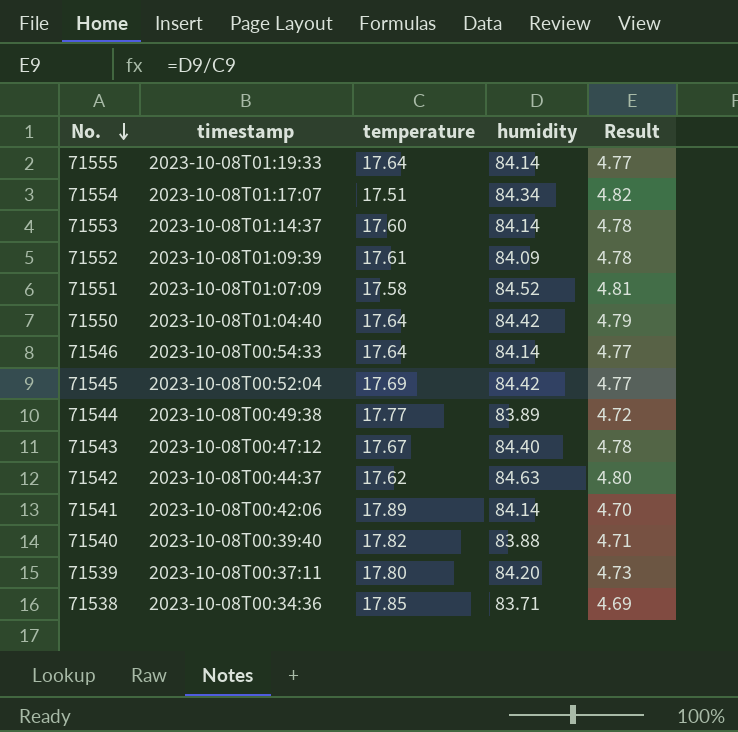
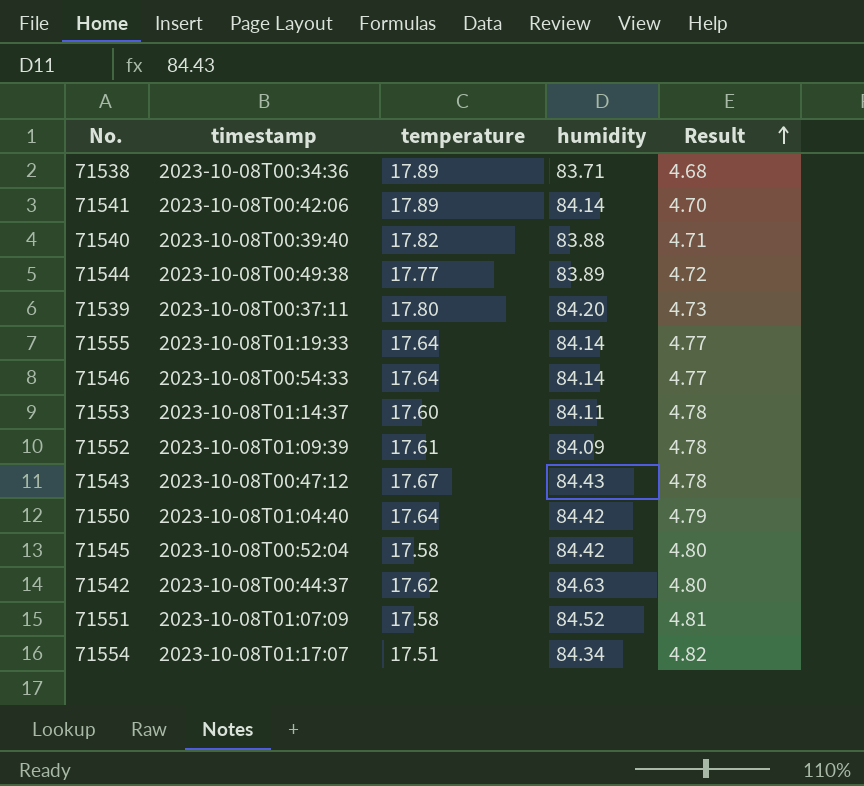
row order: No. descending -> Result ascending
71538 | temperature: 17.85 -> 17.89
71538 | Result: 4.69 -> 4.68
71553 | humidity: 84.14 -> 84.11
71543 | humidity: 84.40 -> 84.43
71545 | temperature: 17.69 -> 17.58
71545 | Result: 4.77 -> 4.80

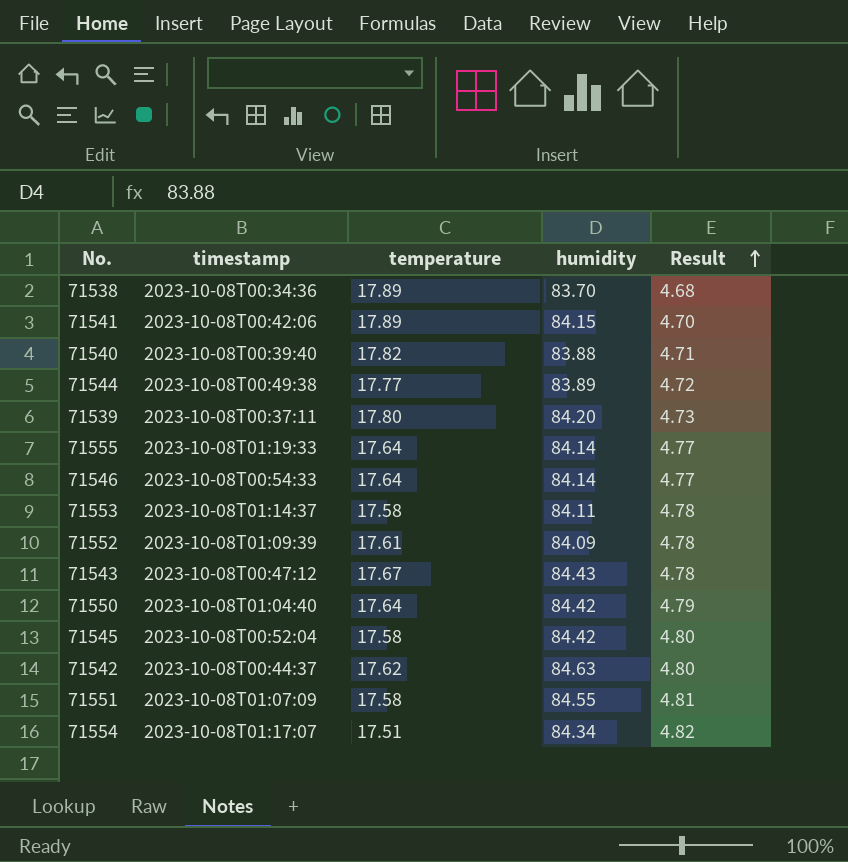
71538 | humidity: 83.71 -> 83.70
71541 | humidity: 84.14 -> 84.15
71553 | temperature: 17.60 -> 17.58
71551 | humidity: 84.52 -> 84.55

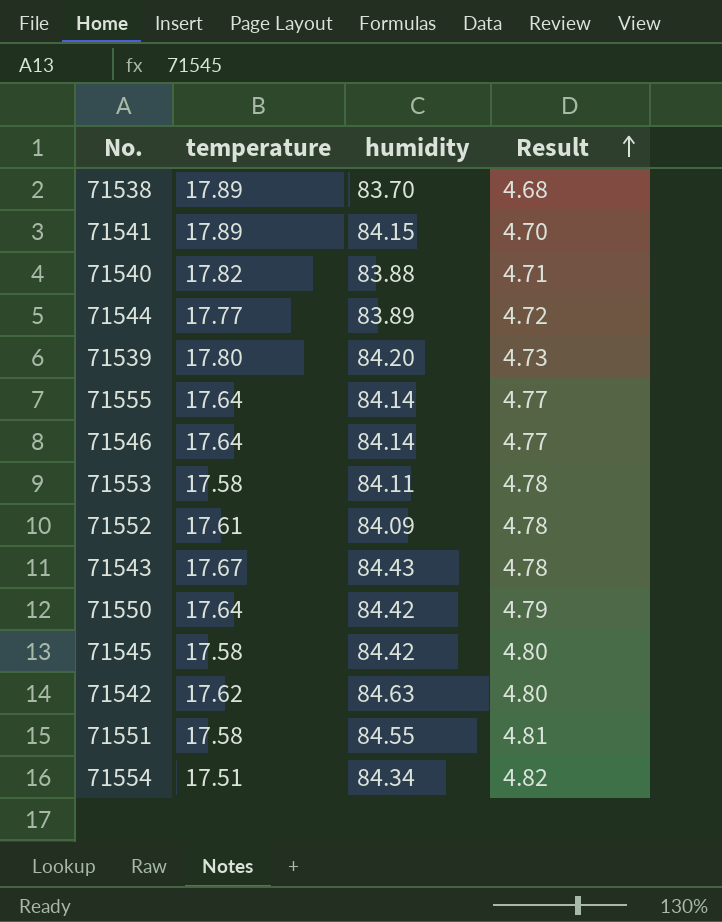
column timestamp | position: 2 -> none

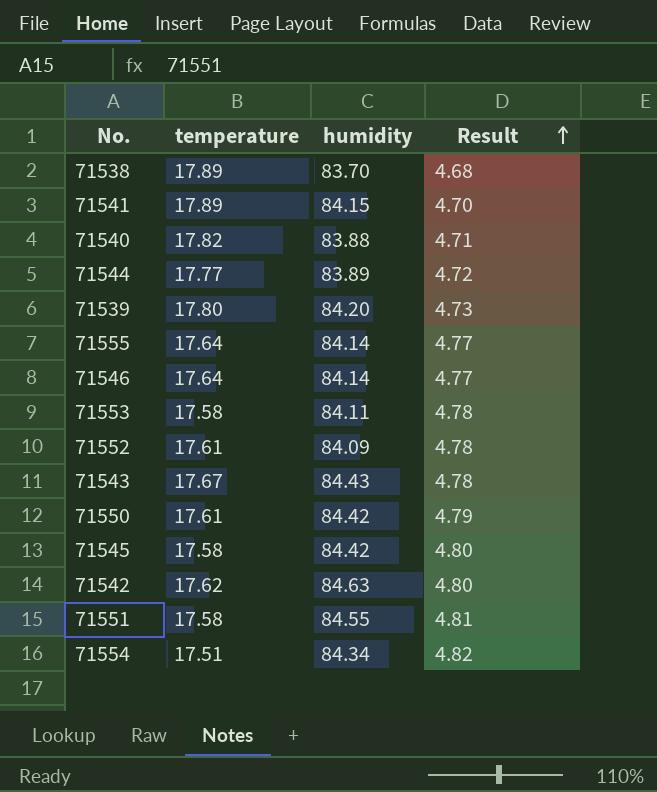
71550 | temperature: 17.64 -> 17.61

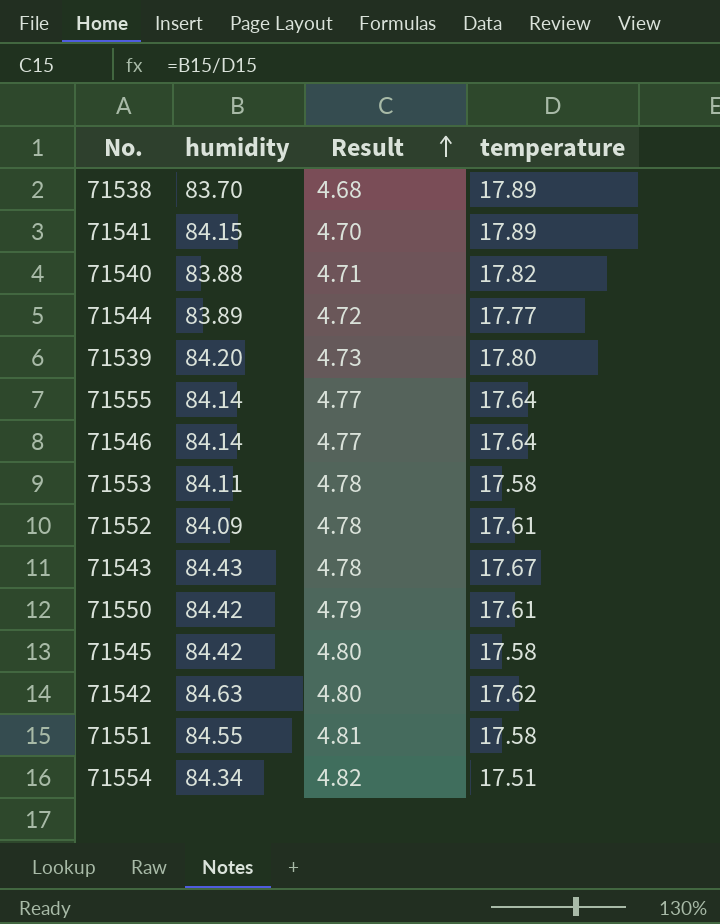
column temperature | position: 2 -> 4

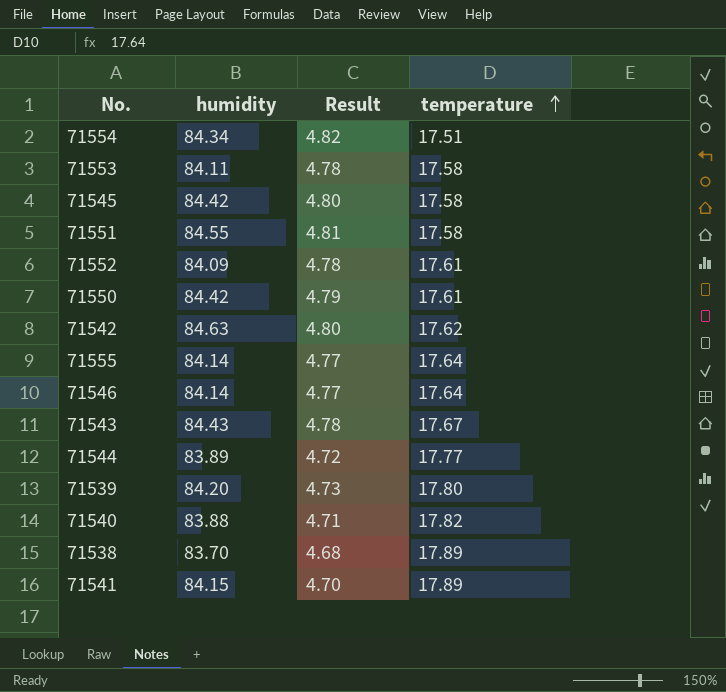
row order: Result ascending -> temperature ascending

